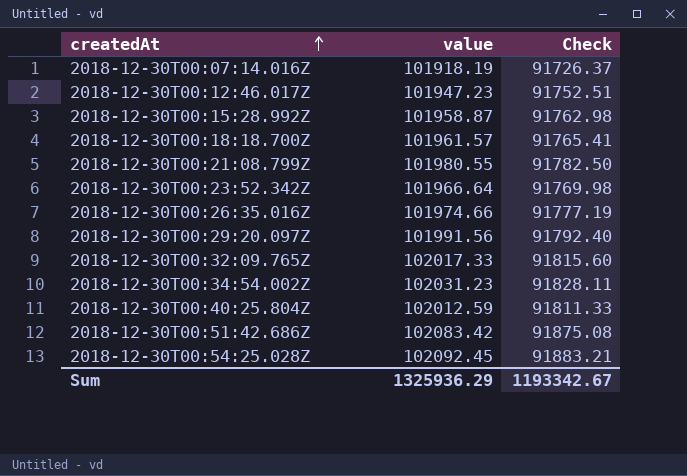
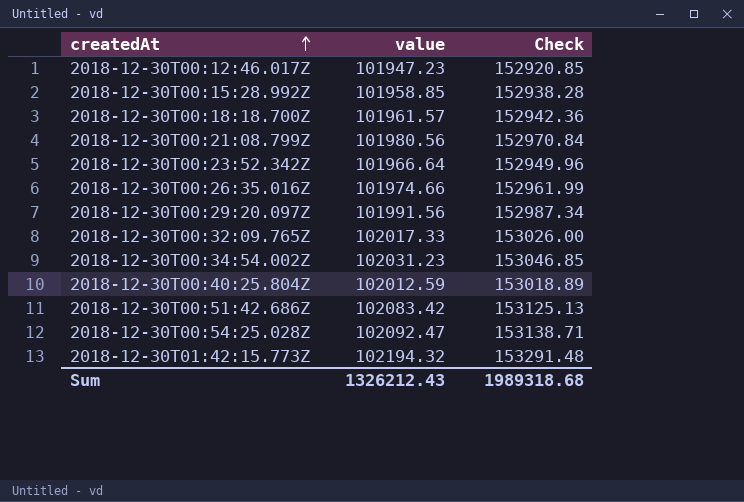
column Check | formula: [value] * 0.9 -> [value] * 1.5
row 2018-12-30T00:07:14.016Z: 101918.19 | 91726.37 -> none
2018-12-30T00:15:28.992Z | value: 101958.87 -> 101958.85
2018-12-30T00:21:08.799Z | value: 101980.55 -> 101980.56
2018-12-30T00:54:25.028Z | value: 102092.45 -> 102092.47
row 2018-12-30T01:42:15.773Z: none -> 102194.32 | 153291.48
Sum | value: 1325936.29 -> 1326212.43
Sum | Check: 1193342.67 -> 1989318.68

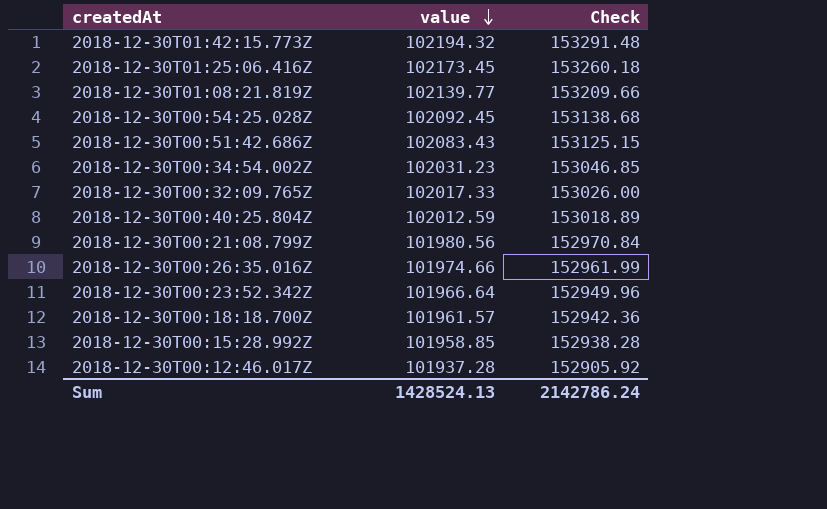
row order: createdAt ascending -> value descending
row 2018-12-30T00:29:20.097Z: 101991.56 | 152987.34 -> none
row 2018-12-30T01:25:06.416Z: none -> 102173.45 | 153260.18
row 2018-12-30T01:08:21.819Z: none -> 102139.77 | 153209.66
2018-12-30T00:54:25.028Z | value: 102092.47 -> 102092.45
2018-12-30T00:54:25.028Z | Check: 153138.71 -> 153138.68
2018-12-30T00:51:42.686Z | value: 102083.42 -> 102083.43
2018-12-30T00:51:42.686Z | Check: 153125.13 -> 153125.15
2018-12-30T00:12:46.017Z | value: 101947.23 -> 101937.28
2018-12-30T00:12:46.017Z | Check: 152920.85 -> 152905.92
Sum | value: 1326212.43 -> 1428524.13
Sum | Check: 1989318.68 -> 2142786.24

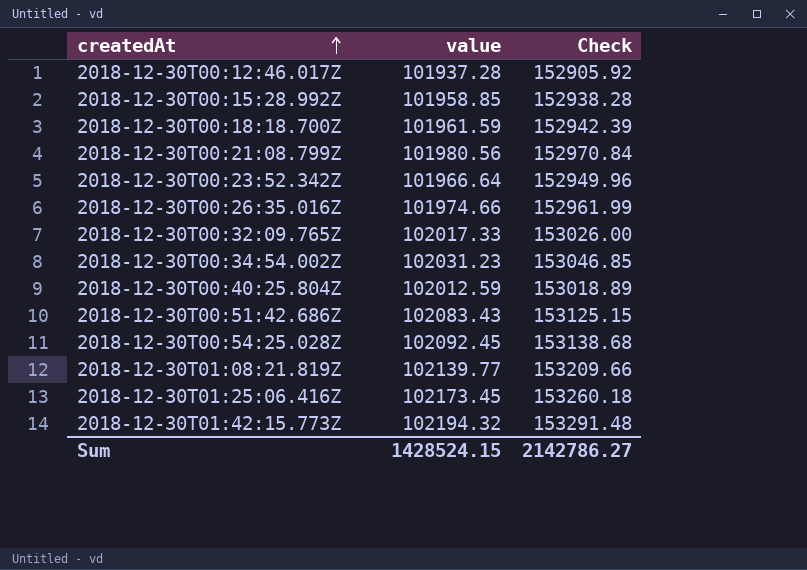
row order: value descending -> createdAt ascending
2018-12-30T00:18:18.700Z | value: 101961.57 -> 101961.59
2018-12-30T00:18:18.700Z | Check: 152942.36 -> 152942.39
Sum | value: 1428524.13 -> 1428524.15
Sum | Check: 2142786.24 -> 2142786.27

